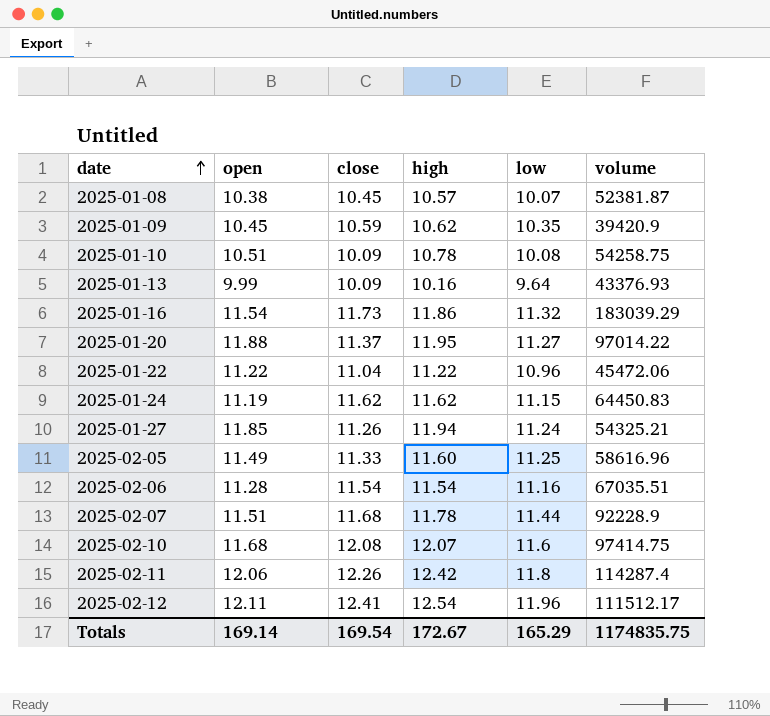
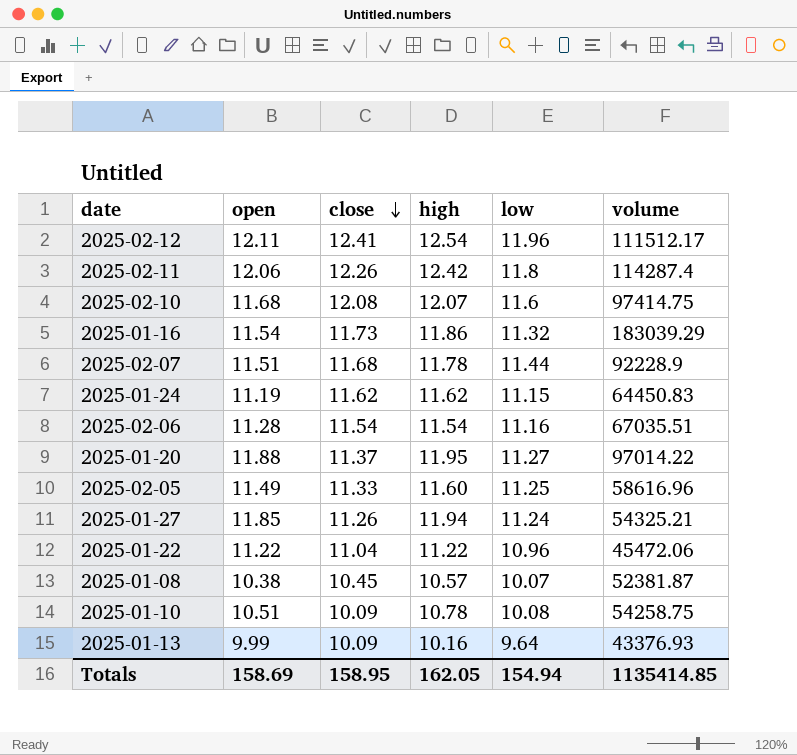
row order: date ascending -> close descending
row 2025-01-09: 10.45 | 10.59 | 10.62 | 10.35 | 39420.9 -> none
Totals | open: 169.14 -> 158.69
Totals | close: 169.54 -> 158.95
Totals | high: 172.67 -> 162.05
Totals | low: 165.29 -> 154.94
Totals | volume: 1174835.75 -> 1135414.85

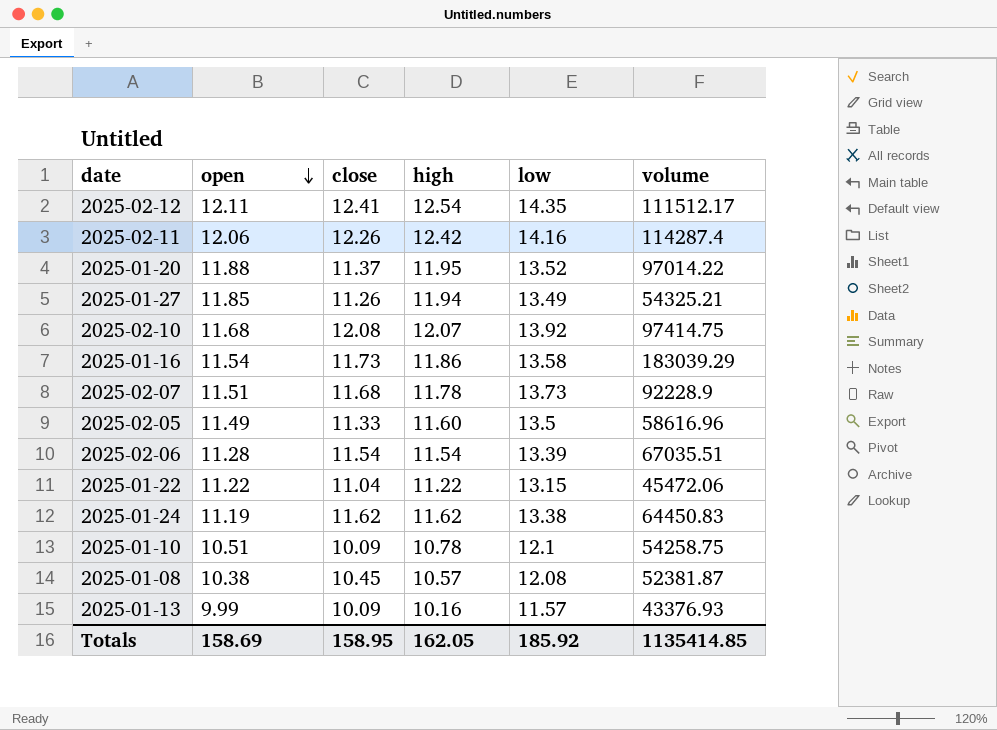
row order: close descending -> open descending
2025-02-12 | low: 11.96 -> 14.35
2025-02-11 | low: 11.8 -> 14.16
2025-01-20 | low: 11.27 -> 13.52
2025-01-27 | low: 11.24 -> 13.49
2025-02-10 | low: 11.6 -> 13.92
2025-01-16 | low: 11.32 -> 13.58
2025-02-07 | low: 11.44 -> 13.73
2025-02-05 | low: 11.25 -> 13.5
2025-02-06 | low: 11.16 -> 13.39
2025-01-22 | low: 10.96 -> 13.15
2025-01-24 | low: 11.15 -> 13.38
2025-01-10 | low: 10.08 -> 12.1
2025-01-08 | low: 10.07 -> 12.08
2025-01-13 | low: 9.64 -> 11.57
Totals | low: 154.94 -> 185.92

